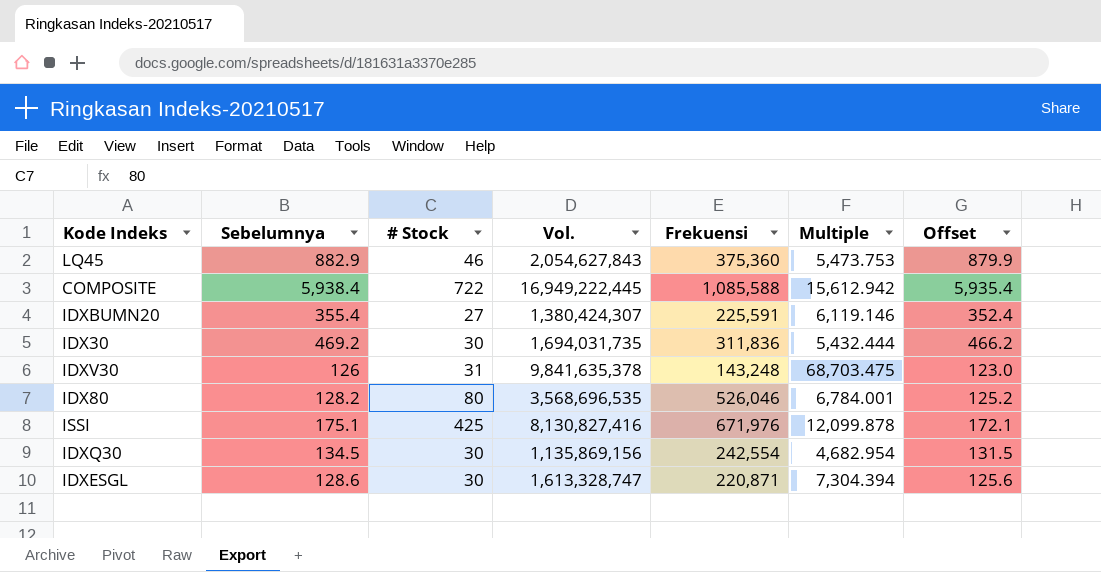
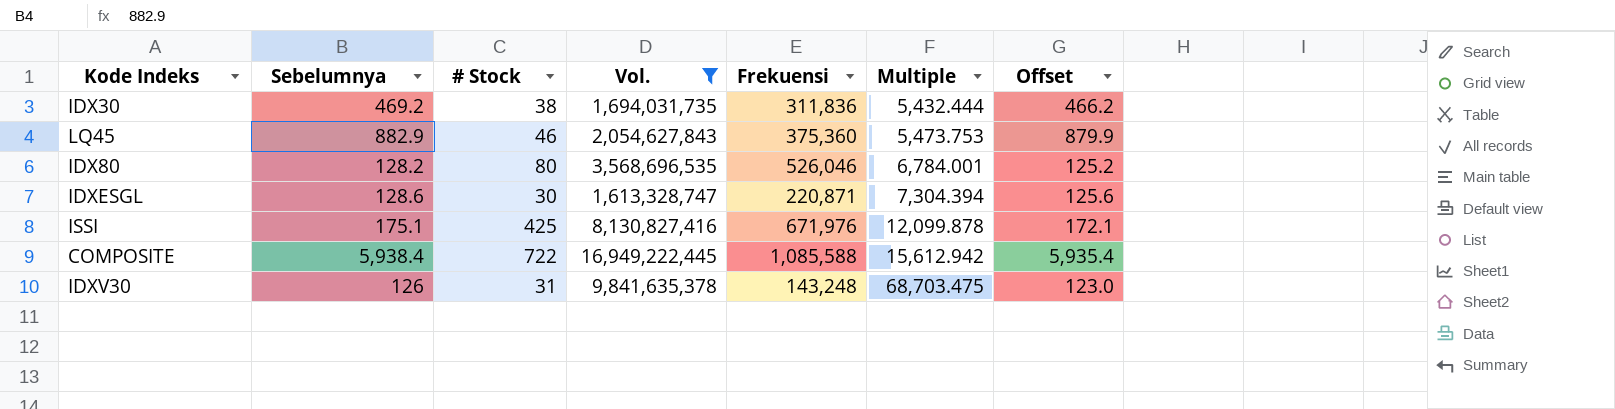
filter: none -> Vol. >= 1,613,328,747
row order: none -> Multiple ascending
IDX30 | # Stock: 30 -> 38

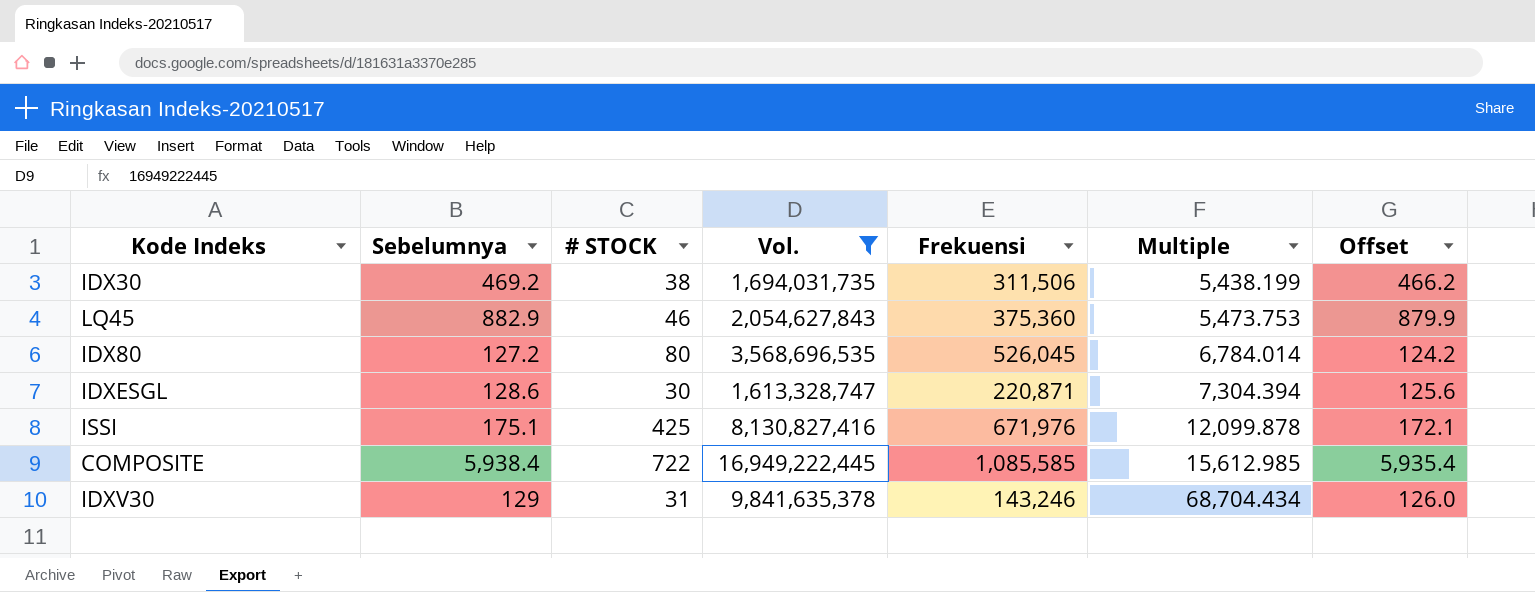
column name: # Stock -> # STOCK
IDX30 | Frekuensi: 311,836 -> 311,506
IDX30 | Multiple: 5,432.444 -> 5,438.199
IDX80 | Sebelumnya: 128.2 -> 127.2
IDX80 | Frekuensi: 526,046 -> 526,045
IDX80 | Multiple: 6,784.001 -> 6,784.014
IDX80 | Offset: 125.2 -> 124.2
COMPOSITE | Frekuensi: 1,085,588 -> 1,085,585
COMPOSITE | Multiple: 15,612.942 -> 15,612.985
IDXV30 | Sebelumnya: 126 -> 129
IDXV30 | Frekuensi: 143,248 -> 143,246
IDXV30 | Multiple: 68,703.475 -> 68,704.434
IDXV30 | Offset: 123.0 -> 126.0

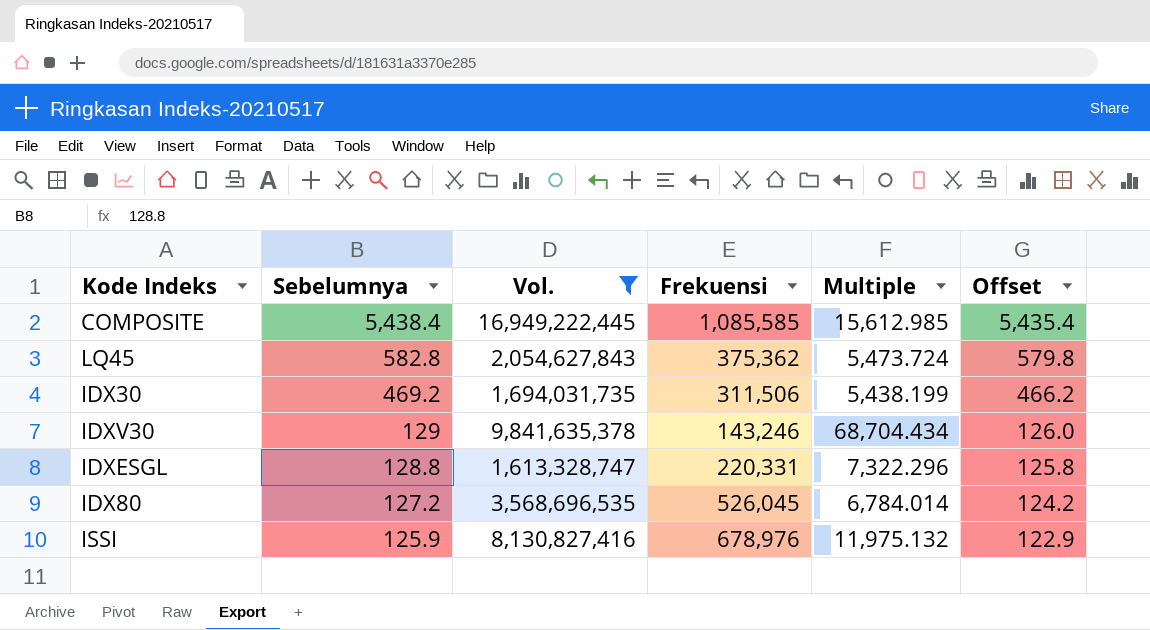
row order: Multiple ascending -> Sebelumnya descending
column # STOCK | position: 3 -> none
COMPOSITE | Sebelumnya: 5,938.4 -> 5,438.4
COMPOSITE | Offset: 5,935.4 -> 5,435.4
LQ45 | Sebelumnya: 882.9 -> 582.8
LQ45 | Frekuensi: 375,360 -> 375,362
LQ45 | Multiple: 5,473.753 -> 5,473.724
LQ45 | Offset: 879.9 -> 579.8
IDXESGL | Sebelumnya: 128.6 -> 128.8
IDXESGL | Frekuensi: 220,871 -> 220,331
IDXESGL | Multiple: 7,304.394 -> 7,322.296
IDXESGL | Offset: 125.6 -> 125.8
ISSI | Sebelumnya: 175.1 -> 125.9
ISSI | Frekuensi: 671,976 -> 678,976
ISSI | Multiple: 12,099.878 -> 11,975.132
ISSI | Offset: 172.1 -> 122.9

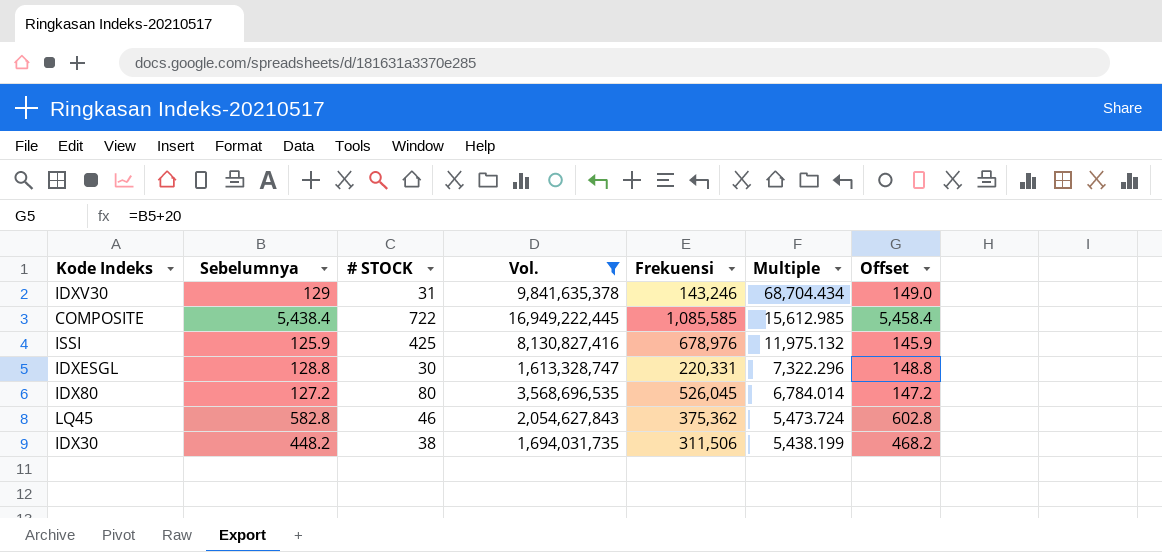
row order: Sebelumnya descending -> Multiple descending
column # STOCK | position: none -> 3
column Offset | formula: [Sebelumnya] - 3 -> [Sebelumnya] + 20
IDX30 | Sebelumnya: 469.2 -> 448.2

